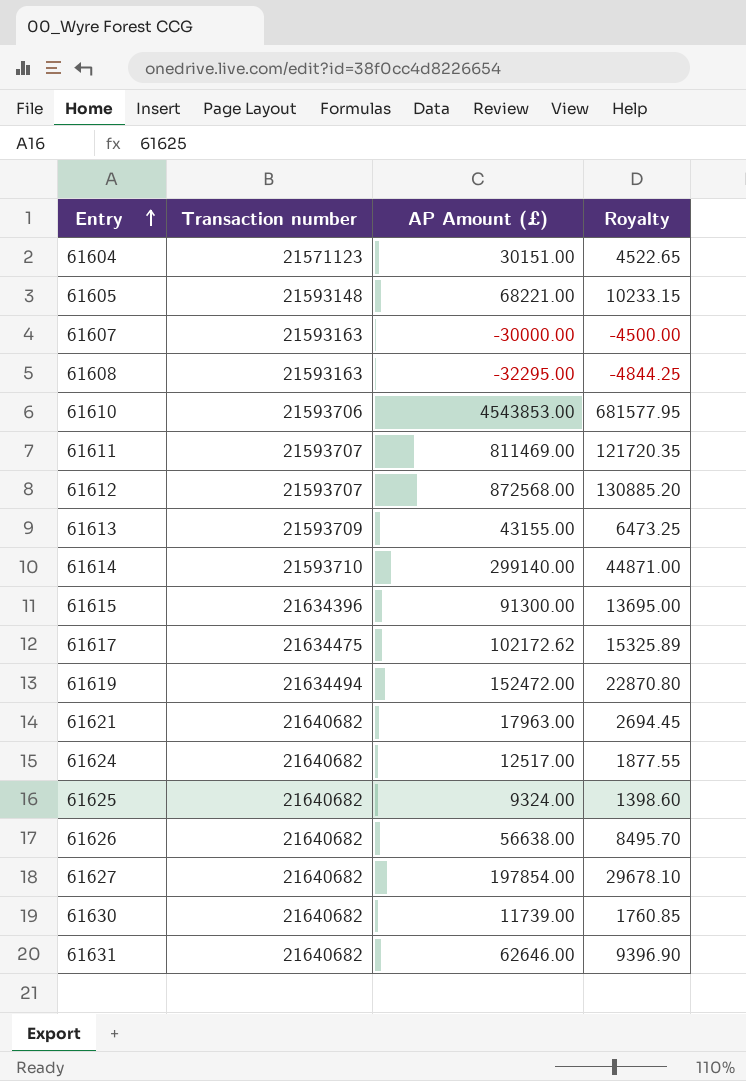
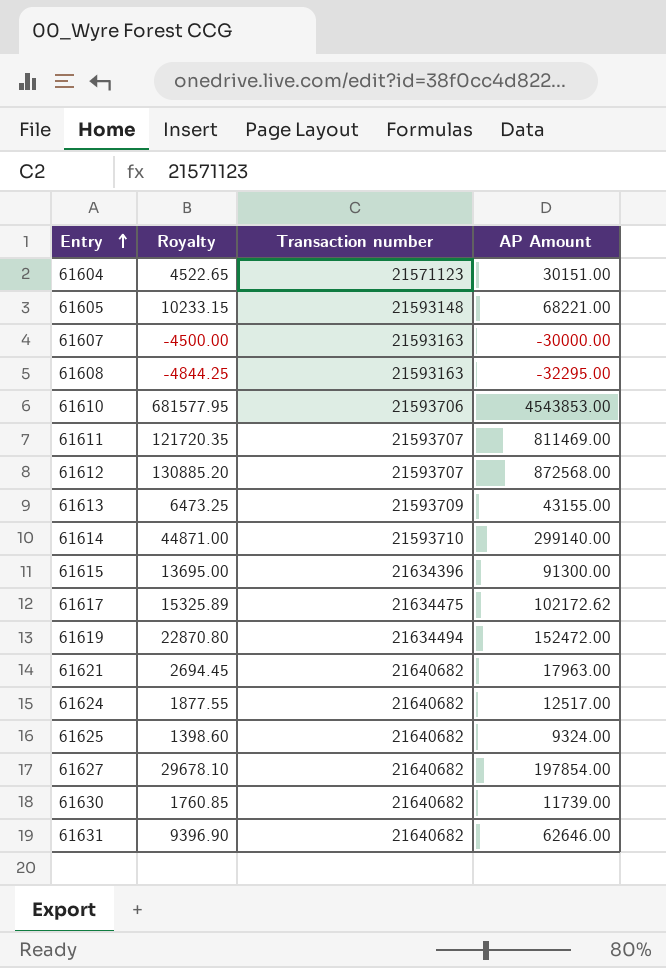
column Royalty | position: 4 -> 2
column name: AP Amount (£) -> AP Amount
row 61626: 21640682 | 56638.00 | 8495.70 -> none

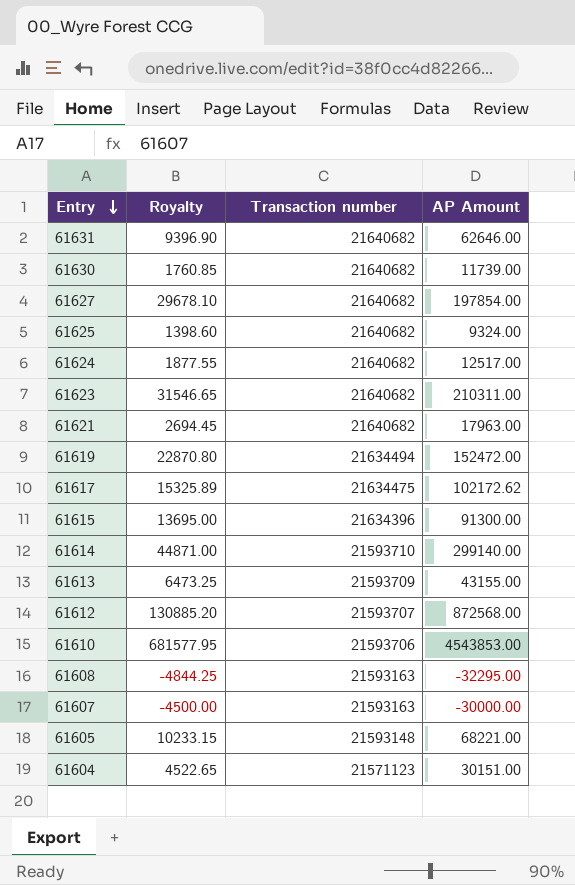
row order: Entry ascending -> Entry descending
row 61611: 121720.35 | 21593707 | 811469.00 -> none
row 61623: none -> 31546.65 | 21640682 | 210311.00

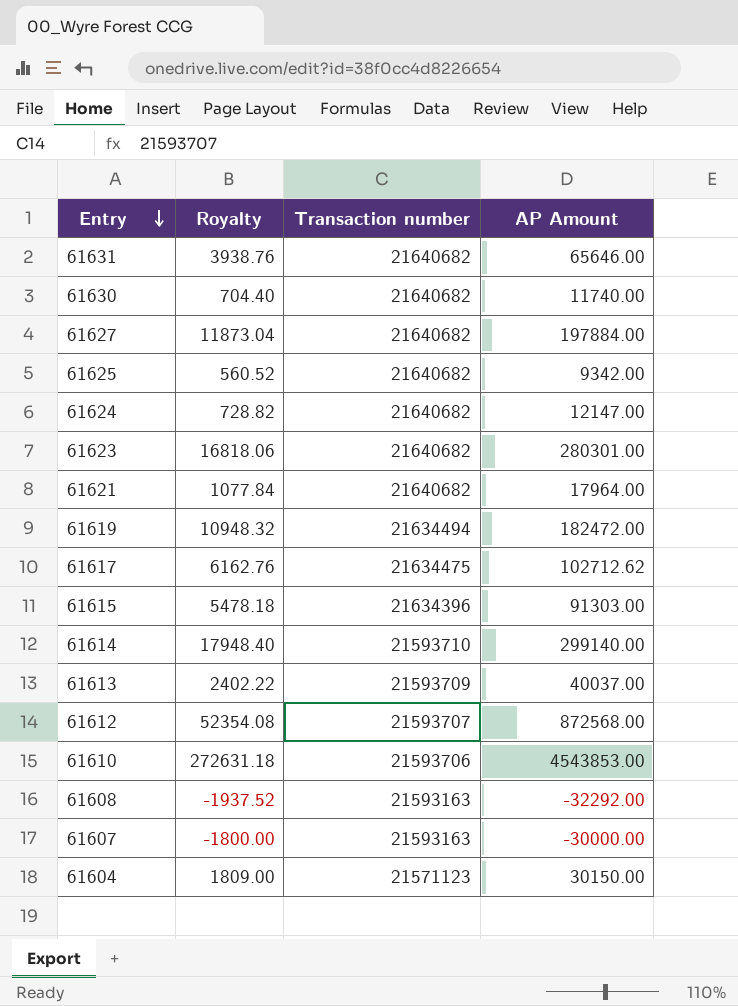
column Royalty | formula: [AP Amount] * 0.15 -> [AP Amount] * 0.06
row 61605: 10233.15 | 21593148 | 68221.00 -> none
61631 | AP Amount: 62646.00 -> 65646.00
61630 | AP Amount: 11739.00 -> 11740.00
61627 | AP Amount: 197854.00 -> 197884.00
61625 | AP Amount: 9324.00 -> 9342.00
61624 | AP Amount: 12517.00 -> 12147.00
61623 | AP Amount: 210311.00 -> 280301.00
61621 | AP Amount: 17963.00 -> 17964.00
61619 | AP Amount: 152472.00 -> 182472.00
61617 | AP Amount: 102172.62 -> 102712.62
61615 | AP Amount: 91300.00 -> 91303.00
61613 | AP Amount: 43155.00 -> 40037.00
61608 | AP Amount: -32295.00 -> -32292.00
61604 | AP Amount: 30151.00 -> 30150.00

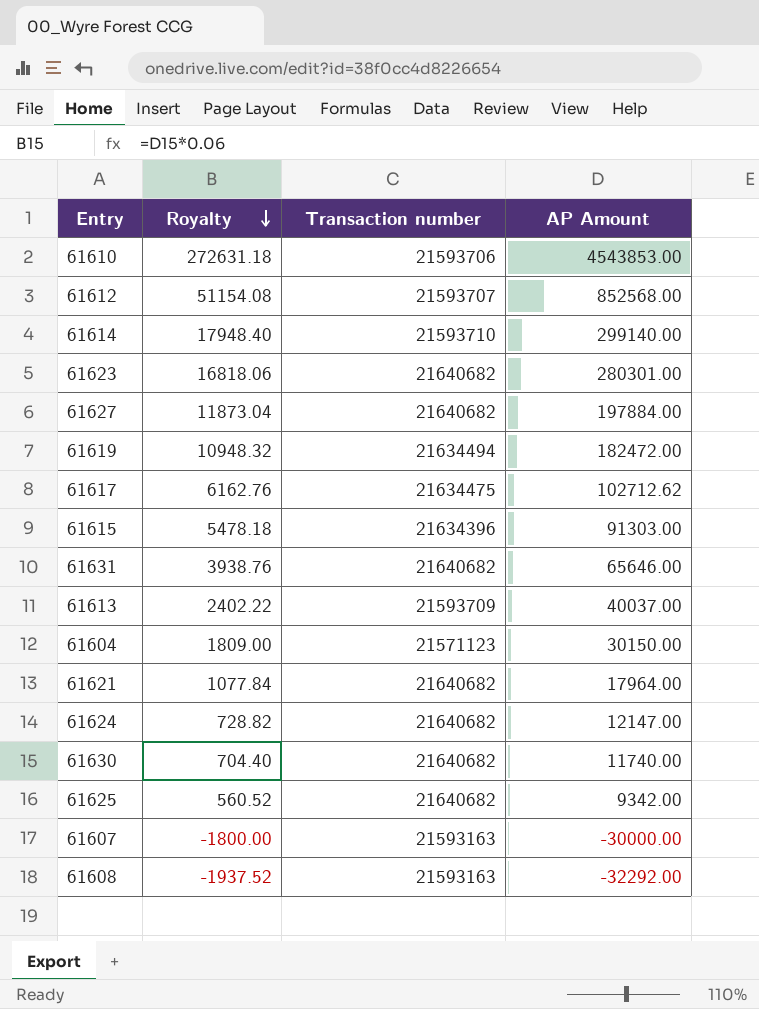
row order: Entry descending -> Royalty descending
61612 | Royalty: 52354.08 -> 51154.08
61612 | AP Amount: 872568.00 -> 852568.00

